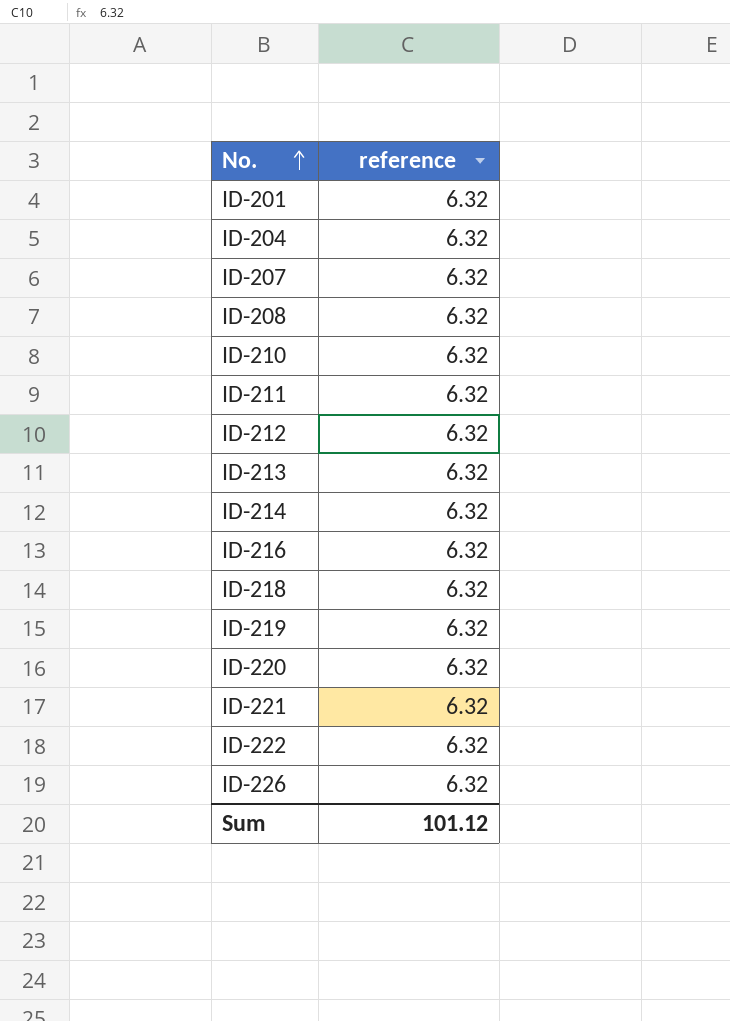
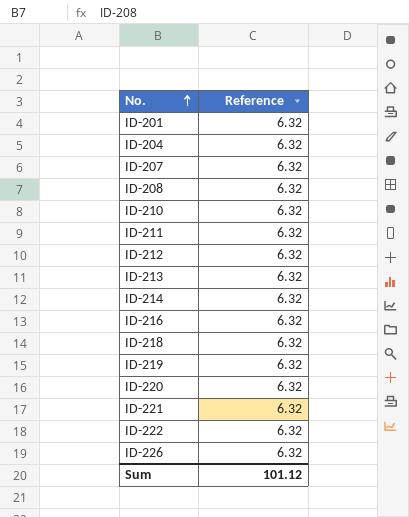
column name: reference -> Reference

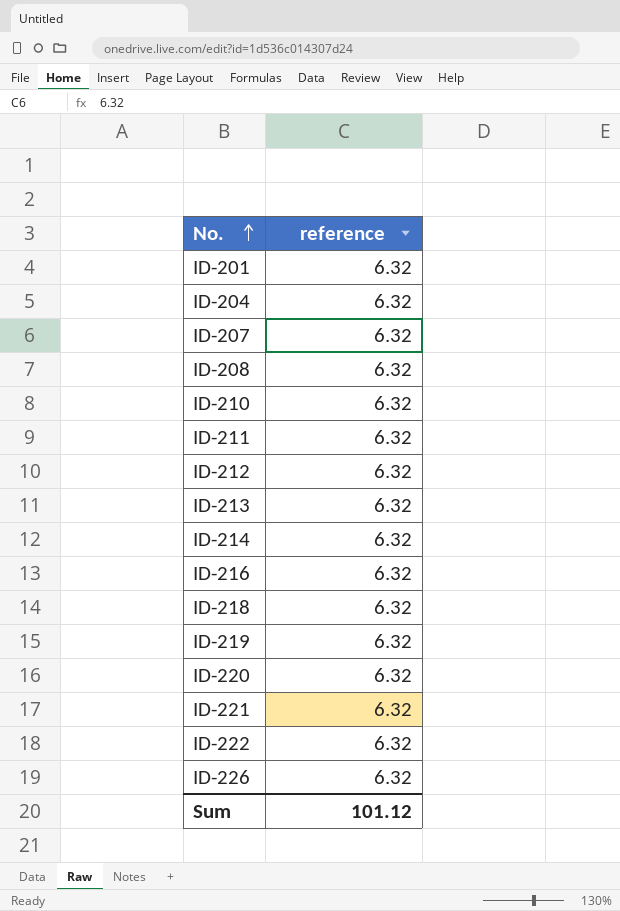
column name: Reference -> reference

